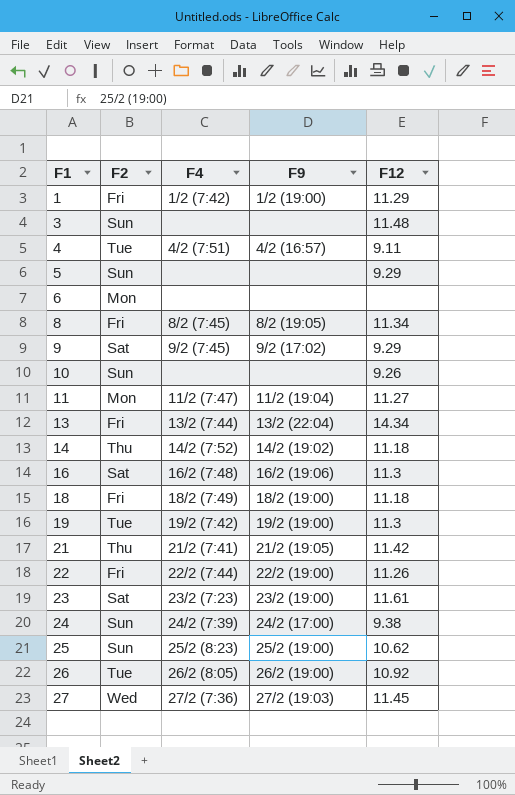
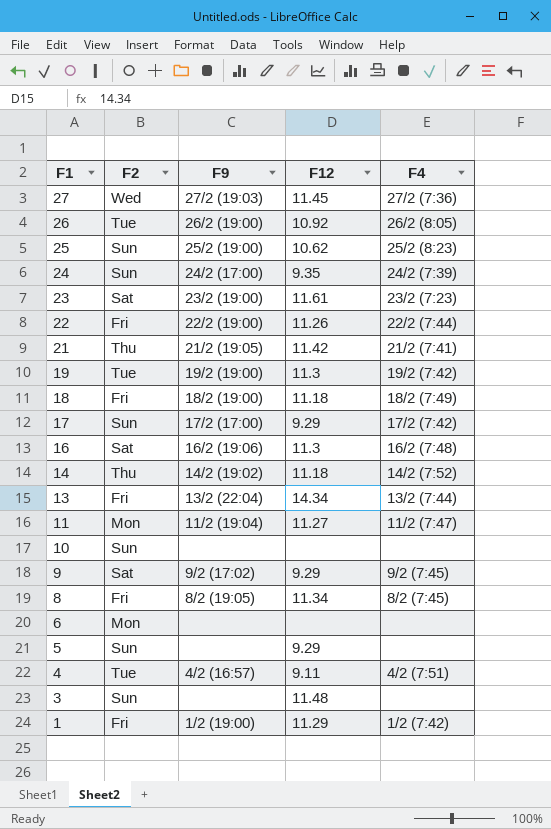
row order: F1 ascending -> F1 descending
column F4 | position: 3 -> 5
24 | F12: 9.38 -> 9.35
row 17: none -> Sun | 17/2 (17:00) | 9.29 | 17/2 (7:42)
10 | F12: 9.26 -> none

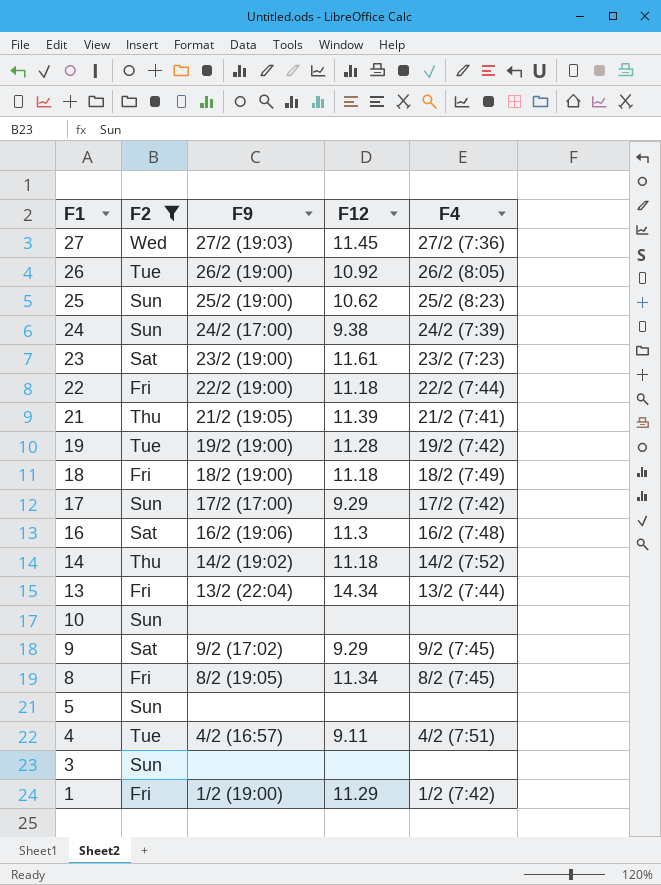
filter: none -> F2 != Mon
24 | F12: 9.35 -> 9.38
22 | F12: 11.26 -> 11.18
21 | F12: 11.42 -> 11.39
19 | F12: 11.3 -> 11.28
5 | F12: 9.29 -> none
3 | F12: 11.48 -> none

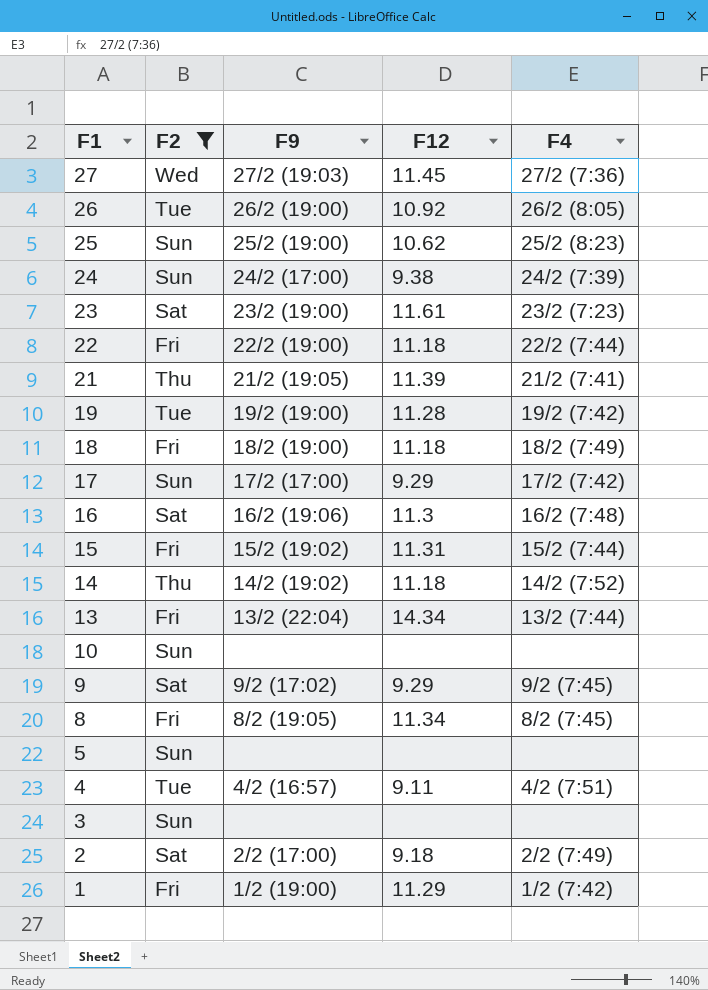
row 15: none -> Fri | 15/2 (19:02) | 11.31 | 15/2 (7:44)
row 2: none -> Sat | 2/2 (17:00) | 9.18 | 2/2 (7:49)

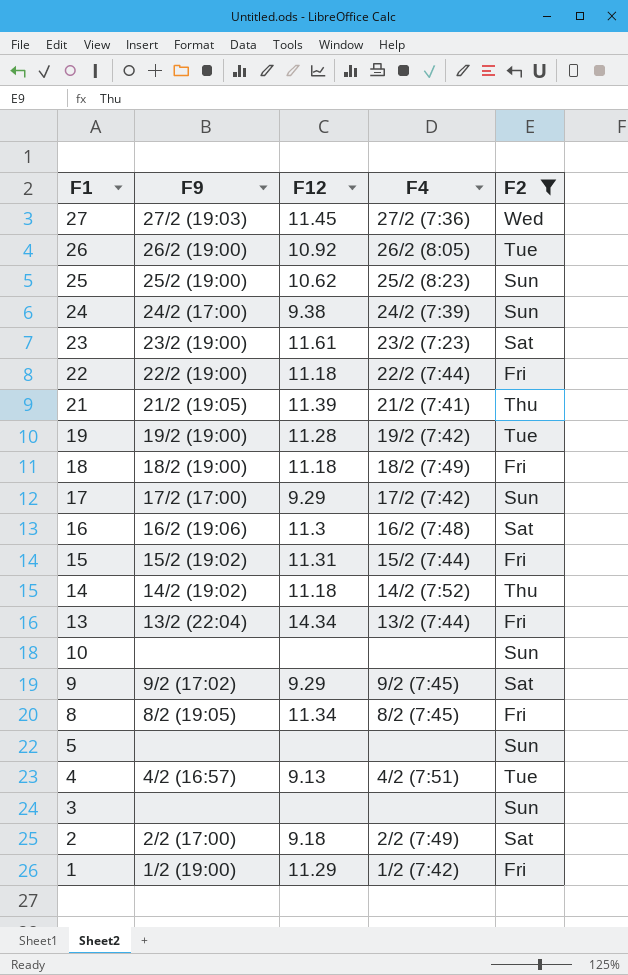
column F2 | position: 2 -> 5
4 | F12: 9.11 -> 9.13

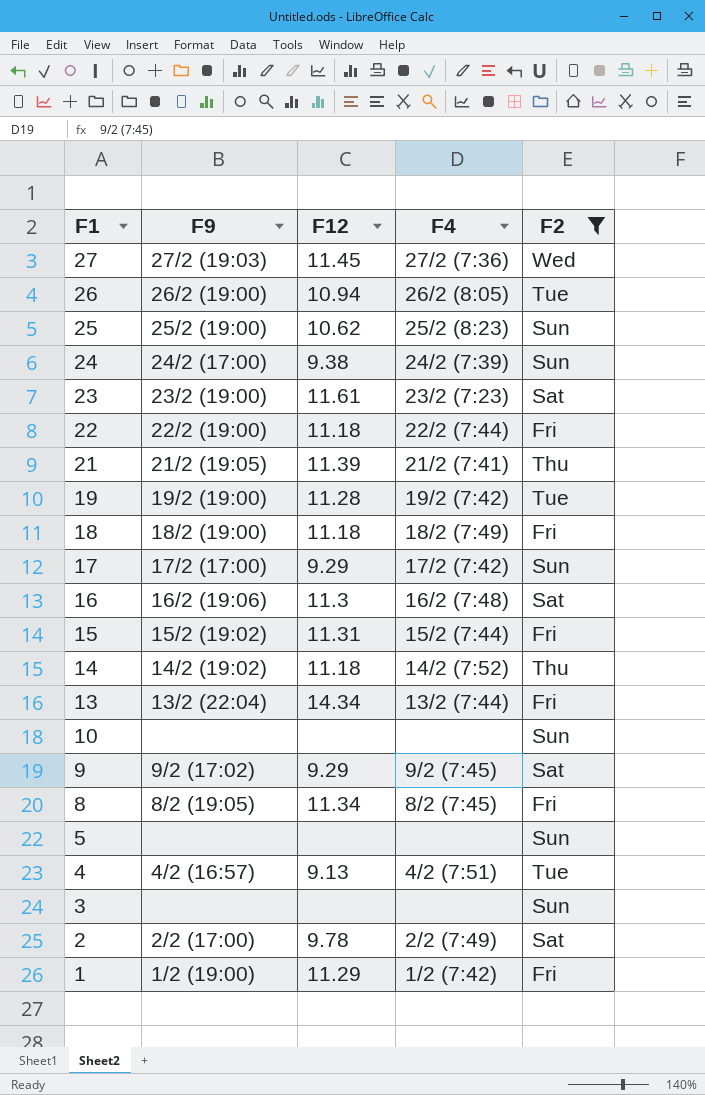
26 | F12: 10.92 -> 10.94
2 | F12: 9.18 -> 9.78

